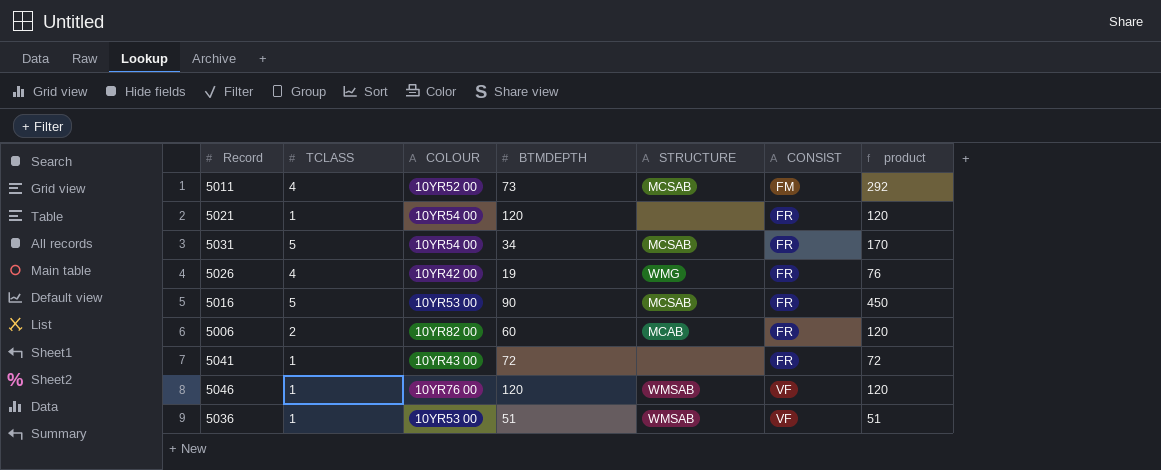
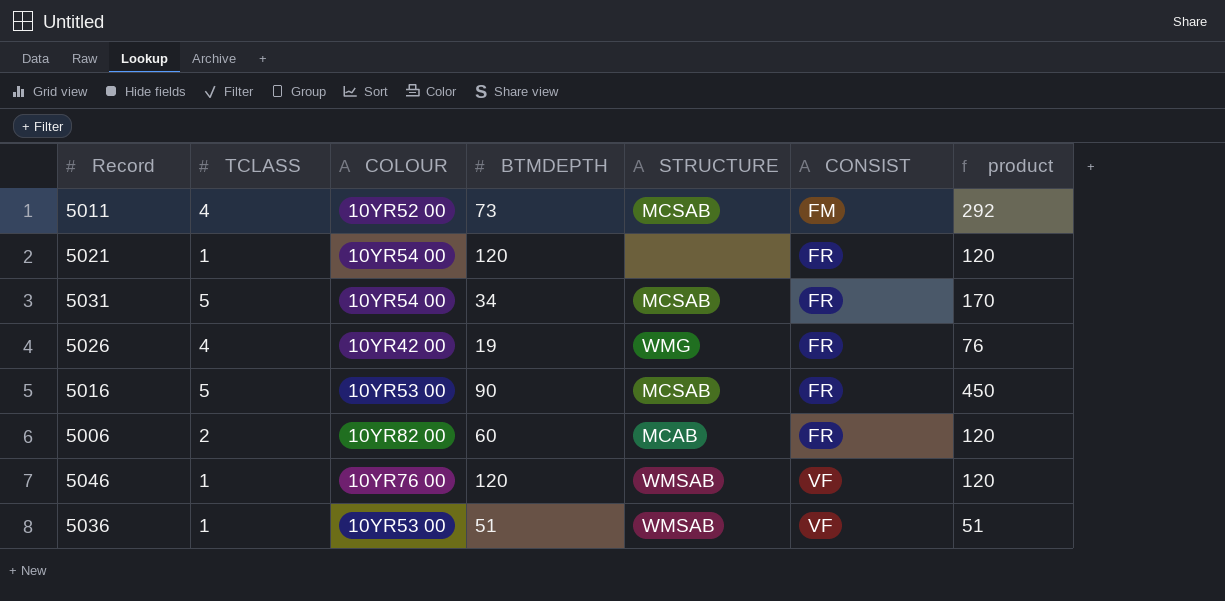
row 5041: 1 | 10YR43 00 | 72 | none | FR | 72 -> none

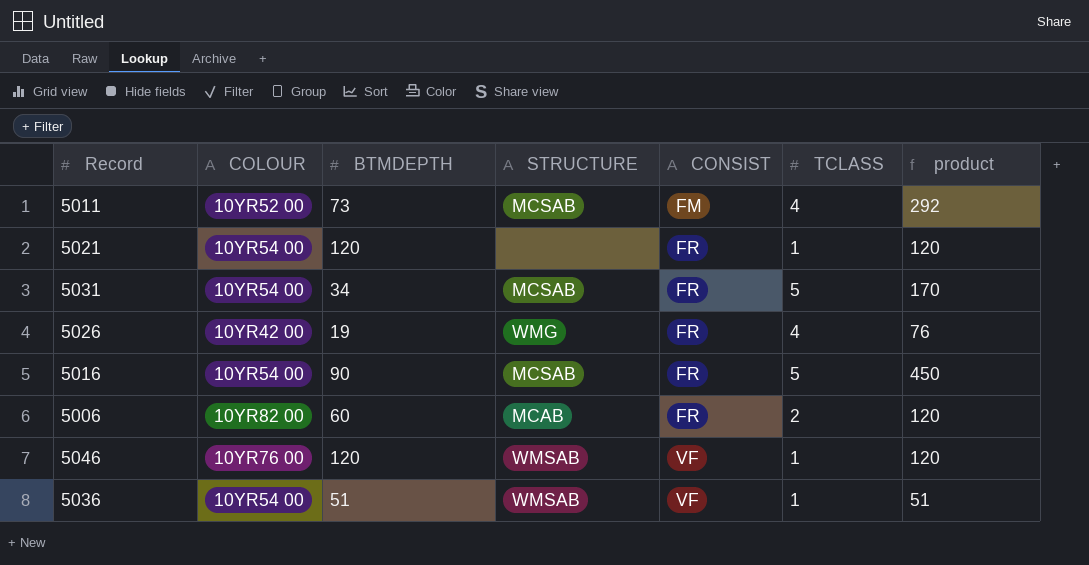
column TCLASS | position: 2 -> 6
5016 | COLOUR: 10YR53 00 -> 10YR54 00
5036 | COLOUR: 10YR53 00 -> 10YR54 00

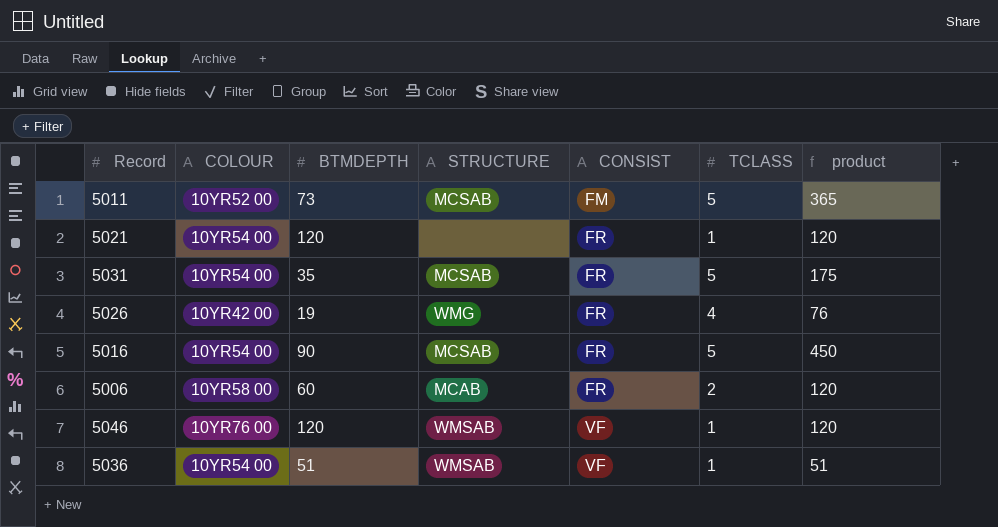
5011 | TCLASS: 4 -> 5
5011 | product: 292 -> 365
5031 | BTMDEPTH: 34 -> 35
5031 | product: 170 -> 175
5006 | COLOUR: 10YR82 00 -> 10YR58 00

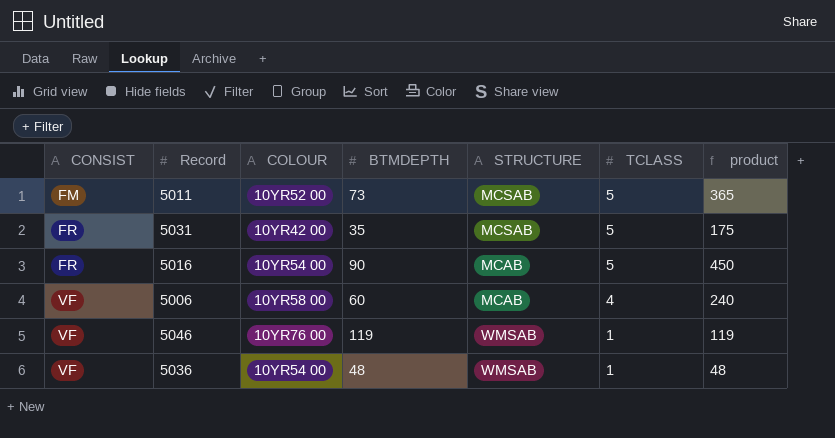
column CONSIST | position: 5 -> 1
row 5021: 10YR54 00 | 120 | none | FR | 1 | 120 -> none
row 5026: 10YR42 00 | 19 | WMG | FR | 4 | 76 -> none
5031 | COLOUR: 10YR54 00 -> 10YR42 00
5016 | STRUCTURE: MCSAB -> MCAB
5006 | CONSIST: FR -> VF
5006 | TCLASS: 2 -> 4
5006 | product: 120 -> 240
5046 | BTMDEPTH: 120 -> 119
5046 | product: 120 -> 119
5036 | BTMDEPTH: 51 -> 48
5036 | product: 51 -> 48

